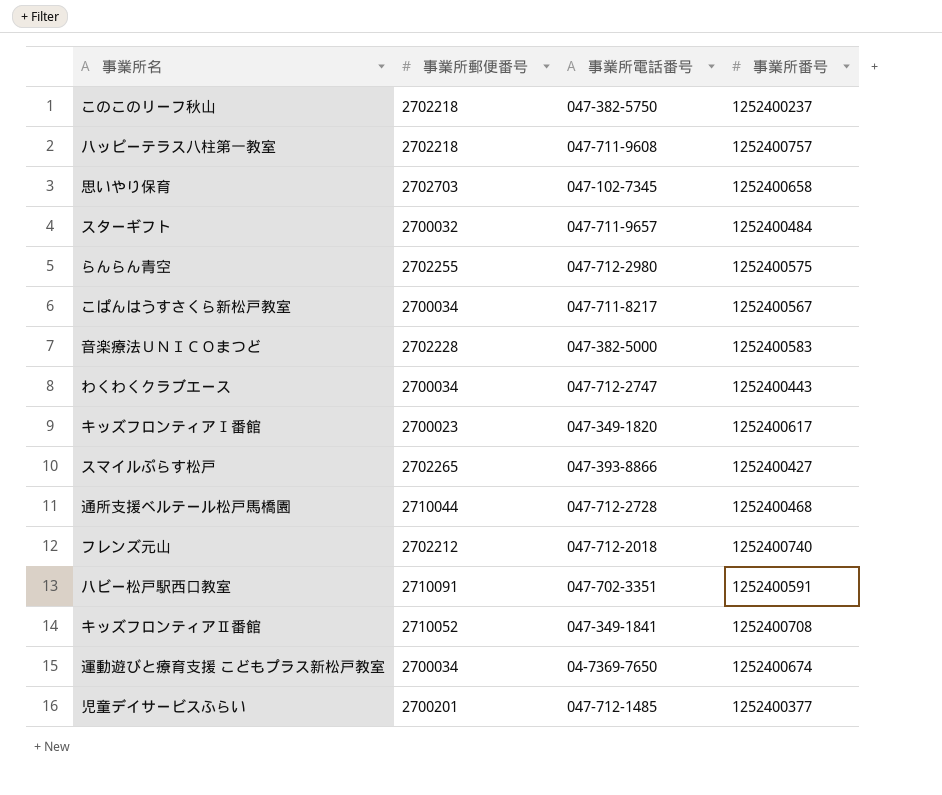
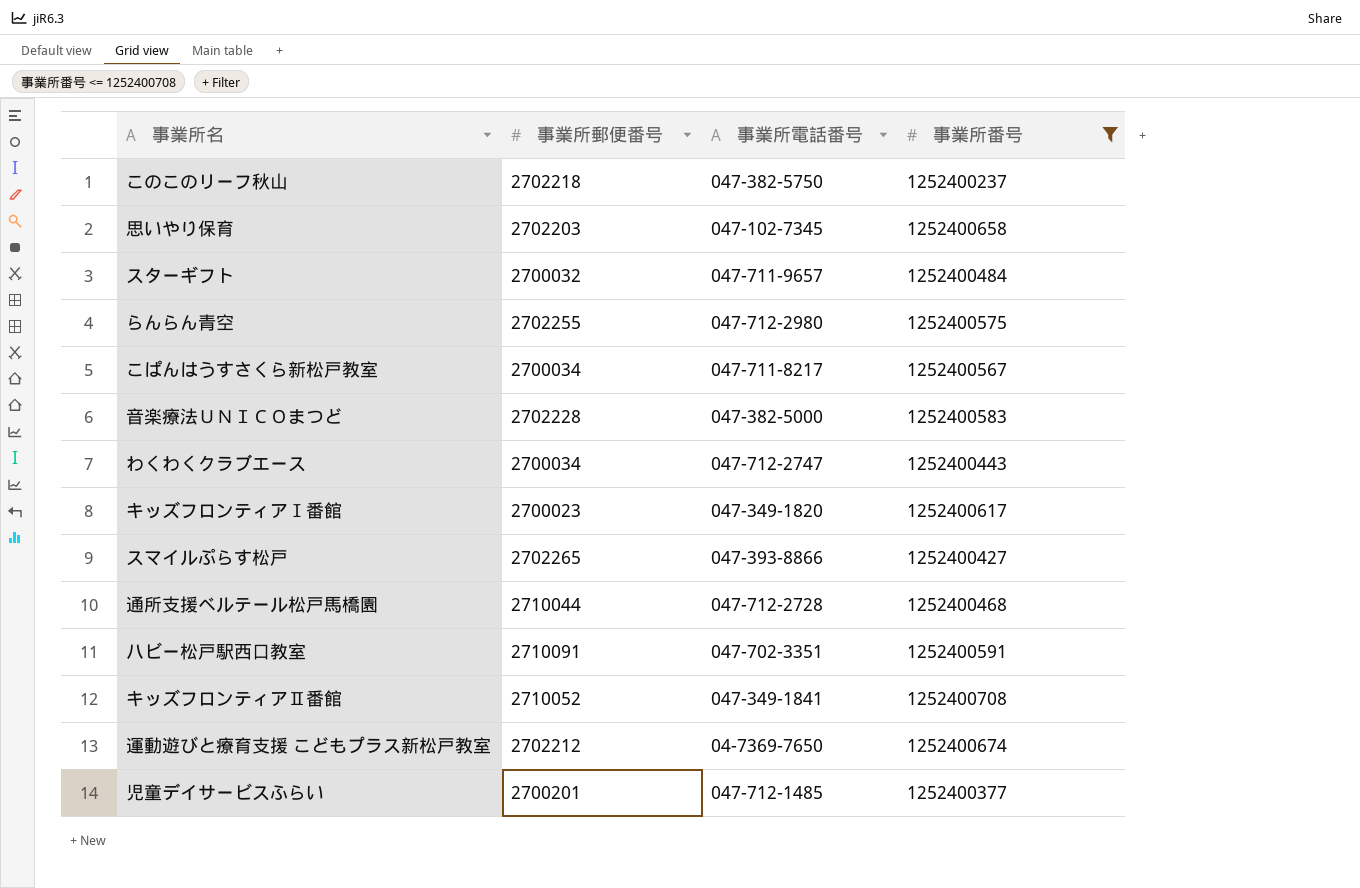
filter: none -> 事業所番号 <= 1252400708
思いやり保育 | 事業所郵便番号: 2702703 -> 2702203
運動遊びと療育支援 こどもプラス新松戸教室 | 事業所郵便番号: 2700034 -> 2702212

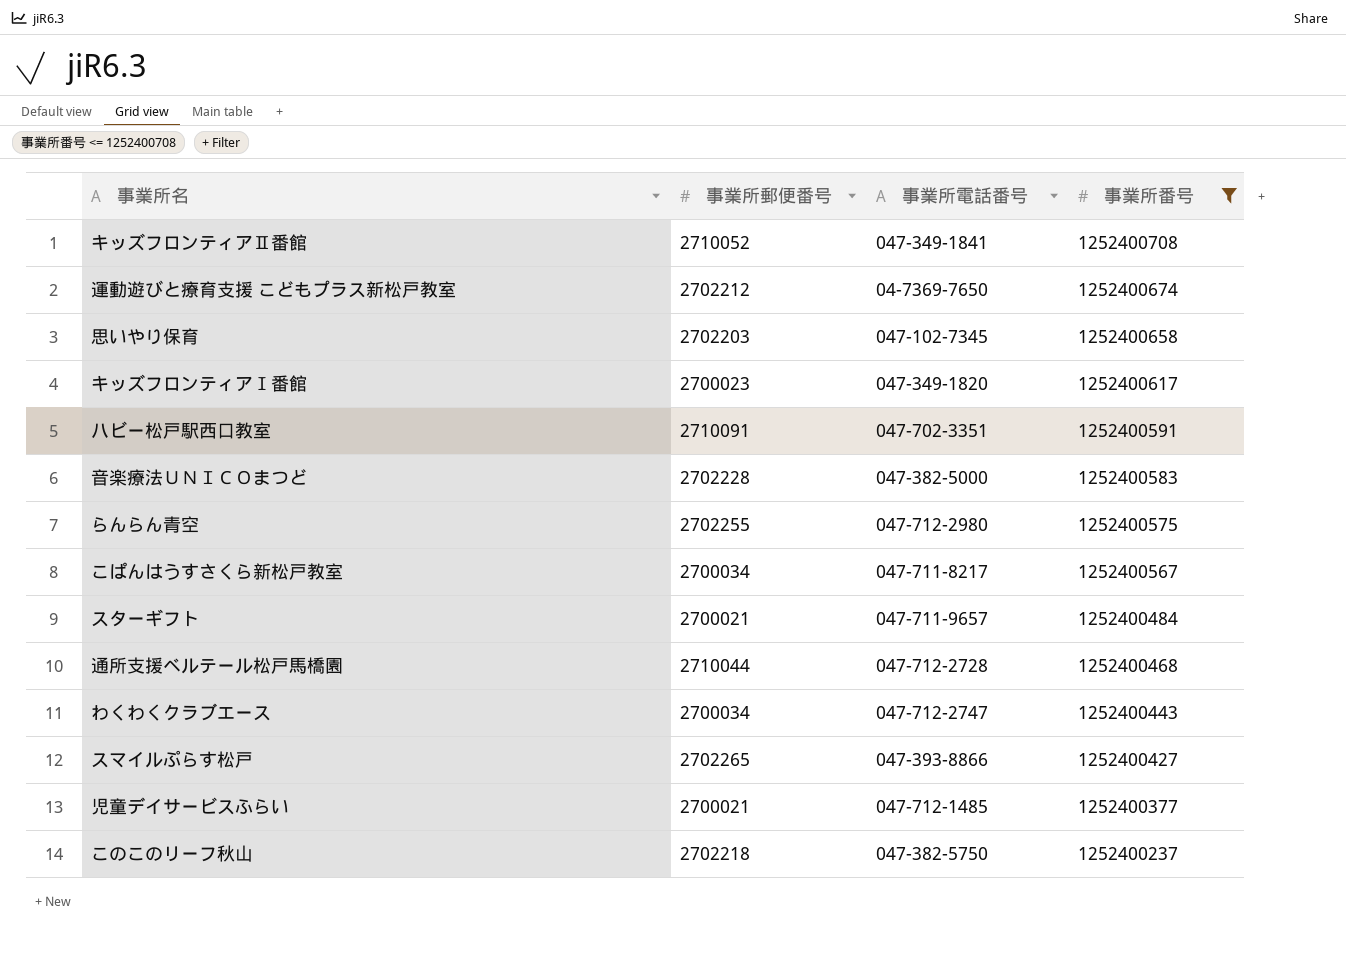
row order: none -> 事業所番号 descending
スターギフト | 事業所郵便番号: 2700032 -> 2700021
児童デイサービスふらい | 事業所郵便番号: 2700201 -> 2700021

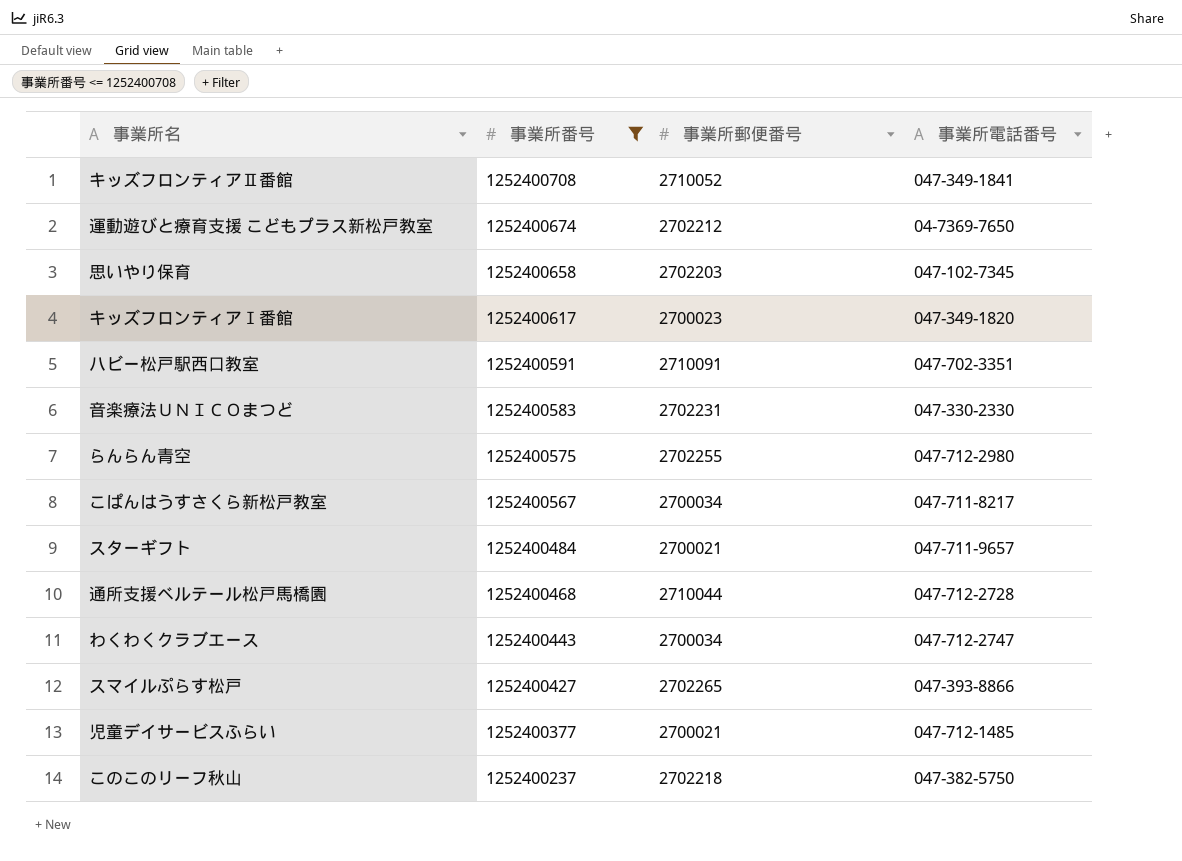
column 事業所番号 | position: 4 -> 2
音楽療法ＵＮＩＣＯまつど | 事業所郵便番号: 2702228 -> 2702231
音楽療法ＵＮＩＣＯまつど | 事業所電話番号: 047-382-5000 -> 047-330-2330

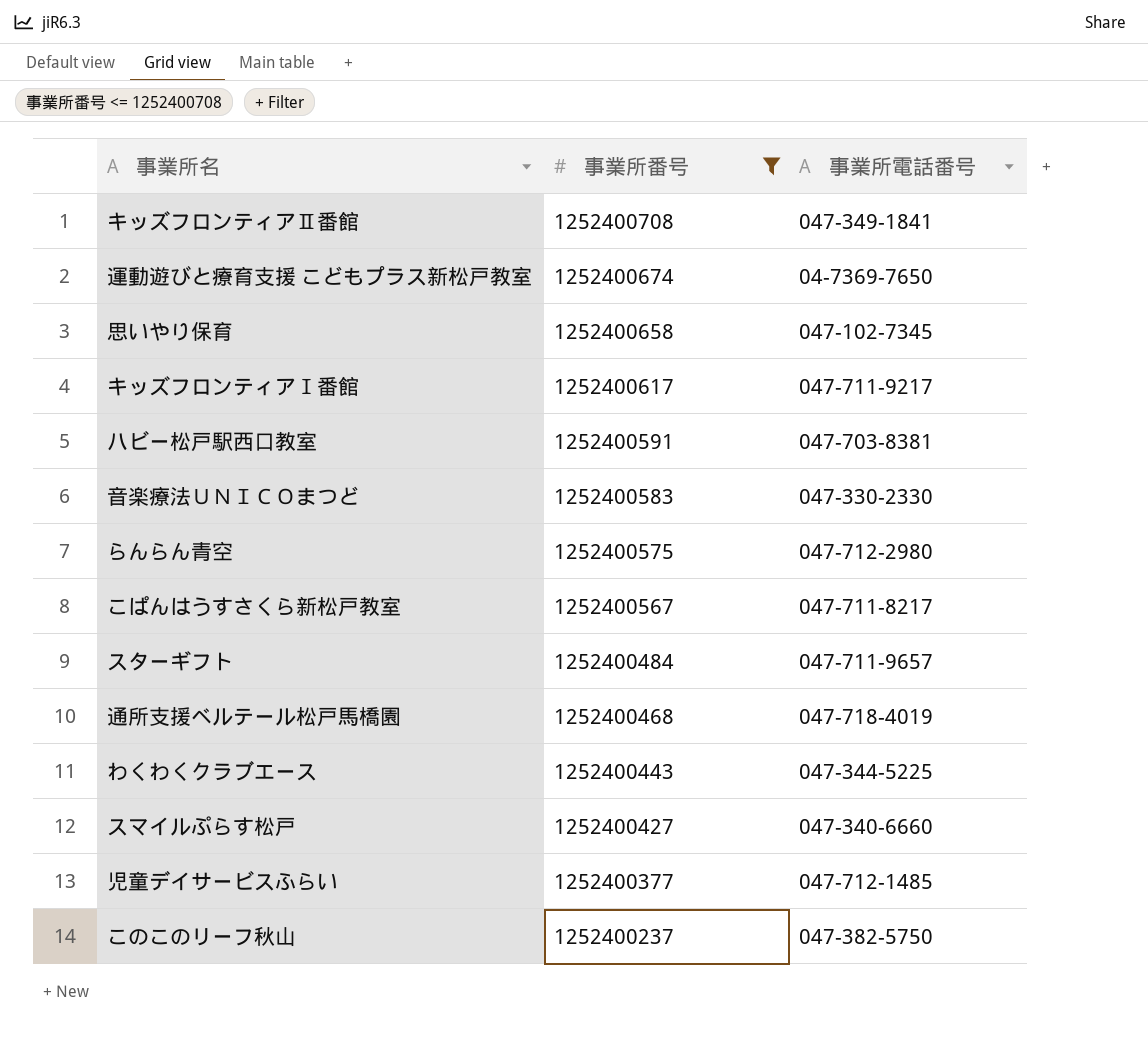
column 事業所郵便番号 | position: 3 -> none
キッズフロンティアⅠ番館 | 事業所電話番号: 047-349-1820 -> 047-711-9217
ハビー松戸駅西口教室 | 事業所電話番号: 047-702-3351 -> 047-703-8381
通所支援ベルテール松戸馬橋園 | 事業所電話番号: 047-712-2728 -> 047-718-4019
わくわくクラブエース | 事業所電話番号: 047-712-2747 -> 047-344-5225
スマイルぷらす松戸 | 事業所電話番号: 047-393-8866 -> 047-340-6660

